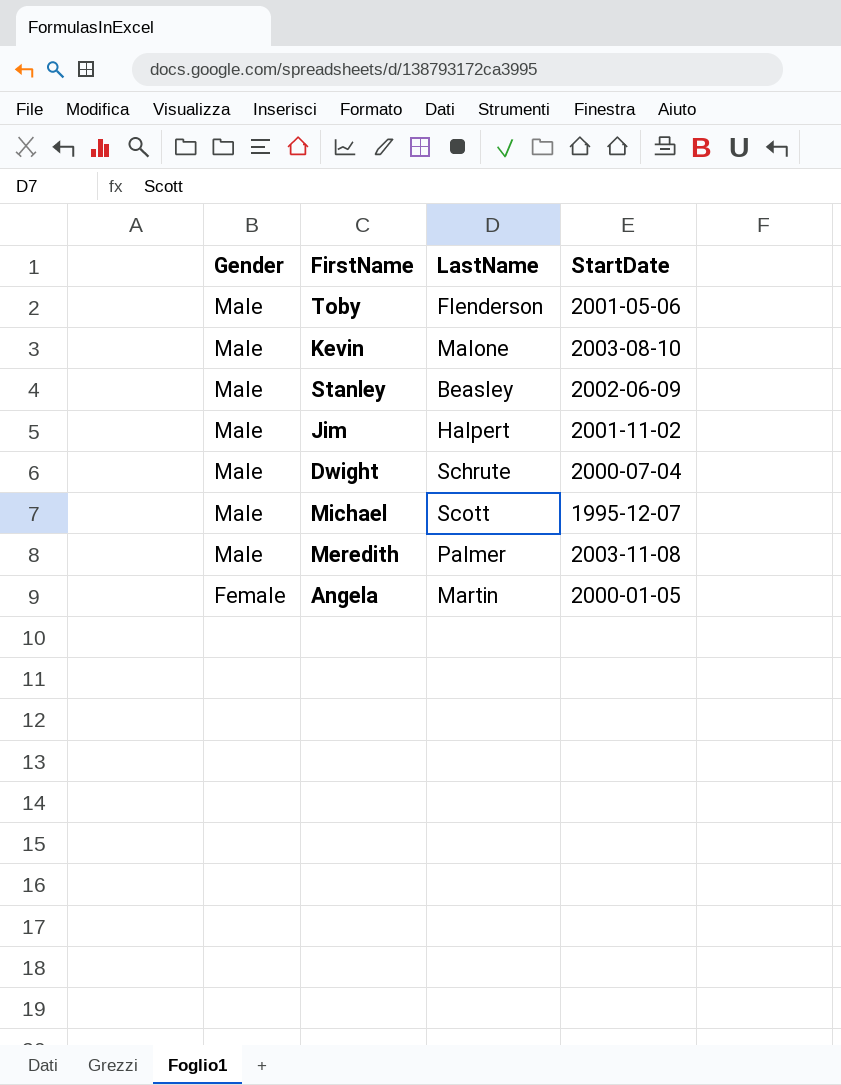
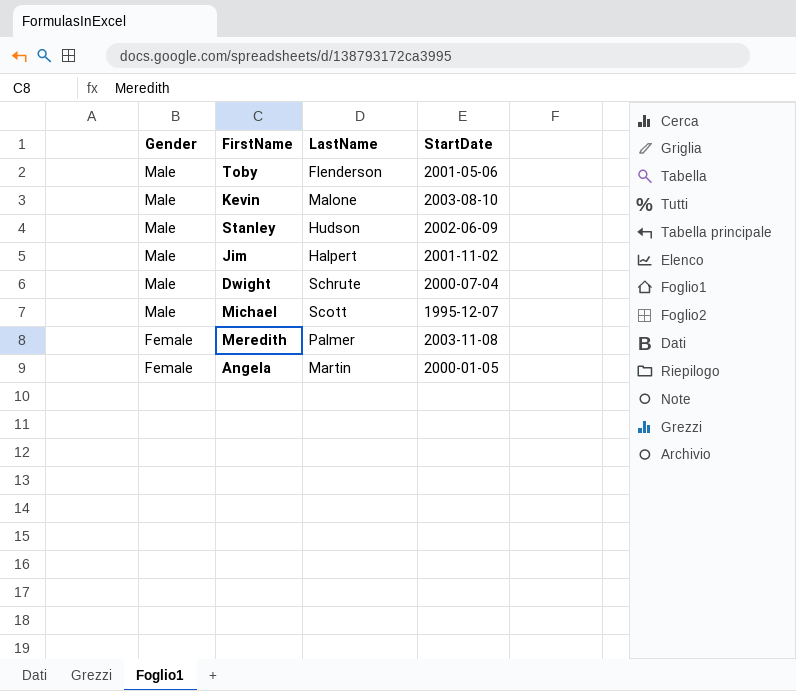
Stanley | LastName: Beasley -> Hudson
Meredith | Gender: Male -> Female

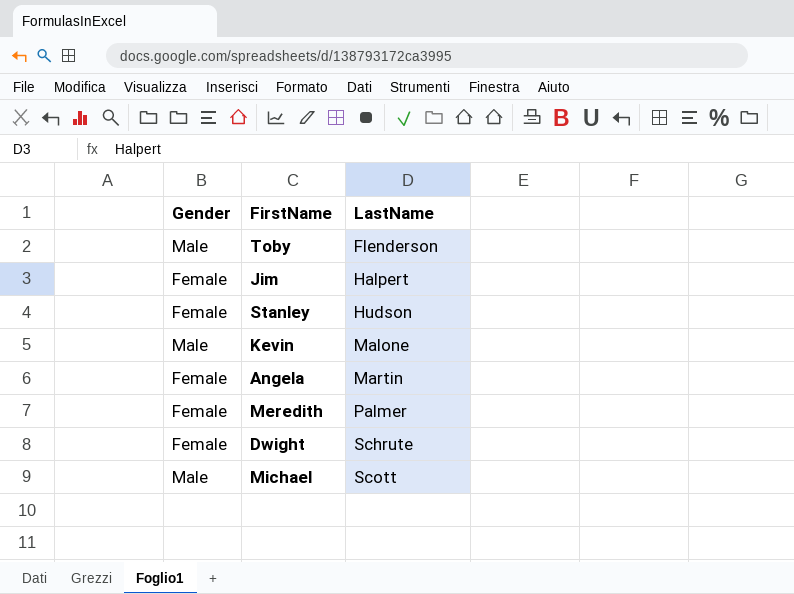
row order: Gender descending -> LastName ascending
column StartDate | position: 4 -> none
Jim | Gender: Male -> Female
Stanley | Gender: Male -> Female
Dwight | Gender: Male -> Female

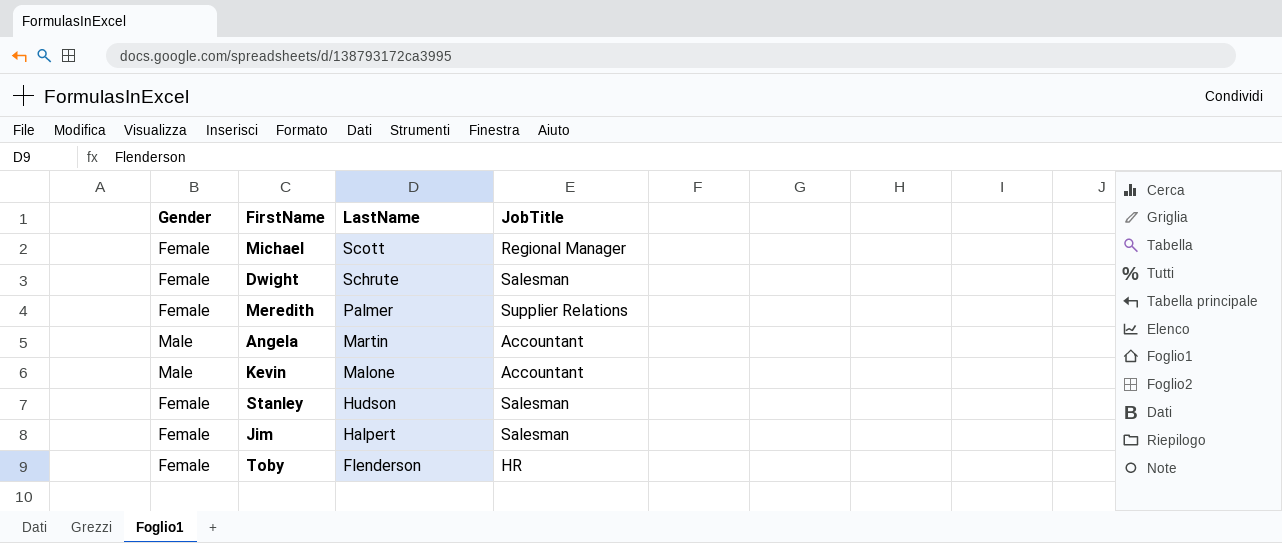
row order: LastName ascending -> LastName descending
column JobTitle | position: none -> 4
Michael | Gender: Male -> Female
Angela | Gender: Female -> Male
Toby | Gender: Male -> Female

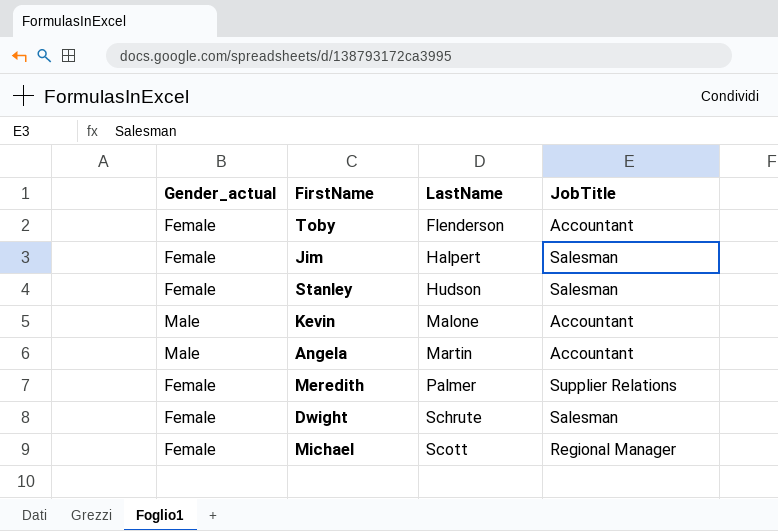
row order: LastName descending -> LastName ascending
column name: Gender -> Gender_actual
Toby | JobTitle: HR -> Accountant

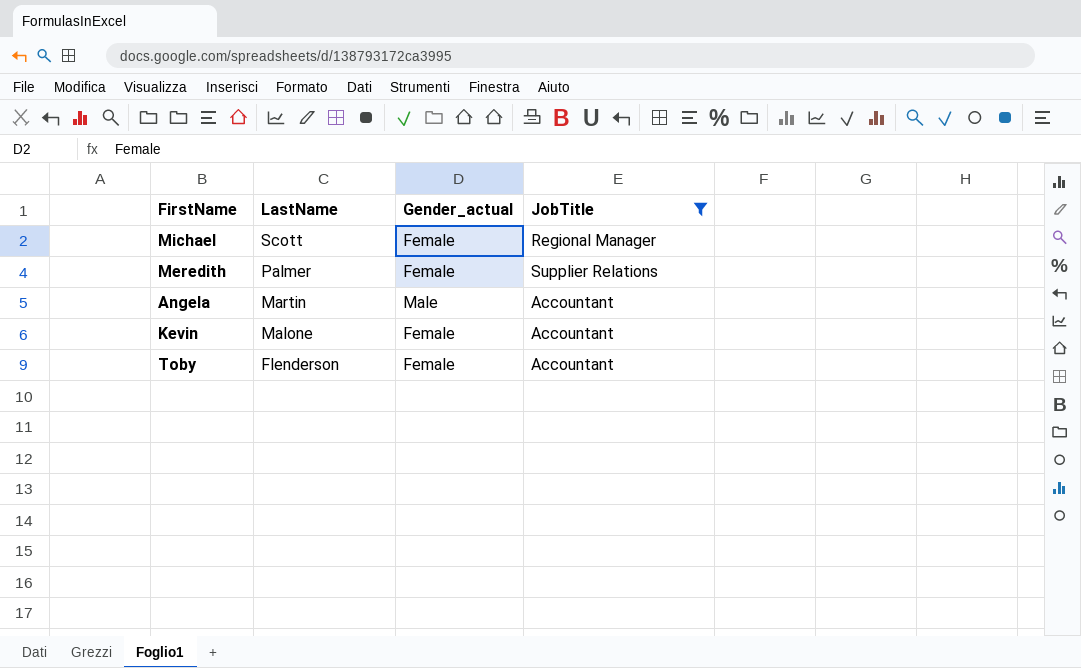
filter: none -> JobTitle != Salesman
row order: LastName ascending -> LastName descending
column Gender_actual | position: 1 -> 3
Kevin | Gender_actual: Male -> Female

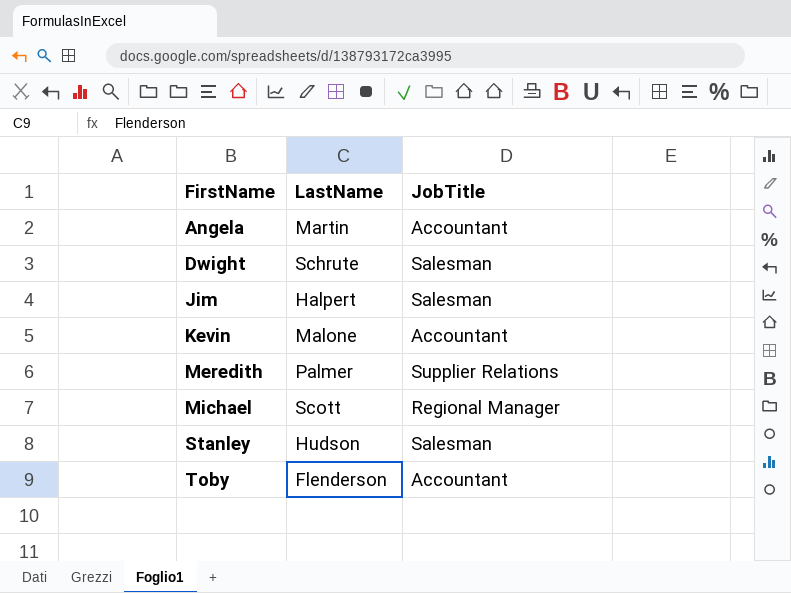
filter: JobTitle != Salesman -> none
row order: LastName descending -> FirstName ascending
column Gender_actual | position: 3 -> none

